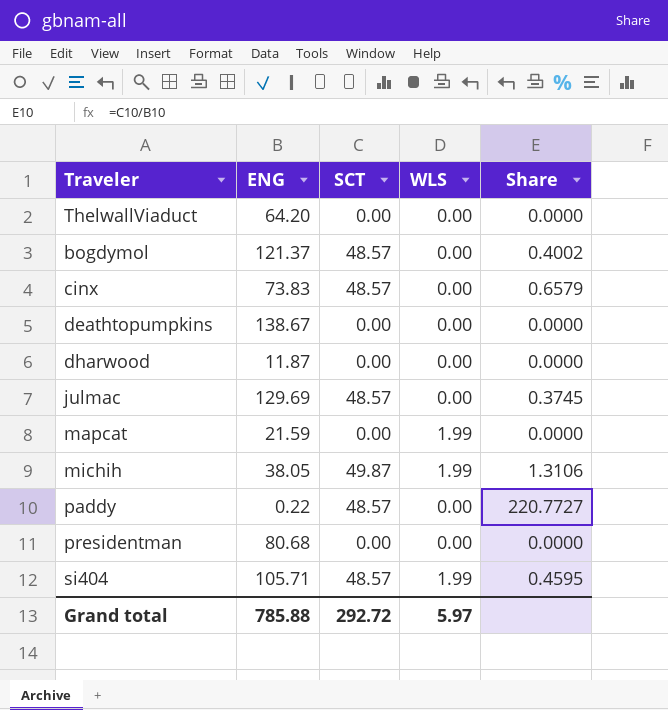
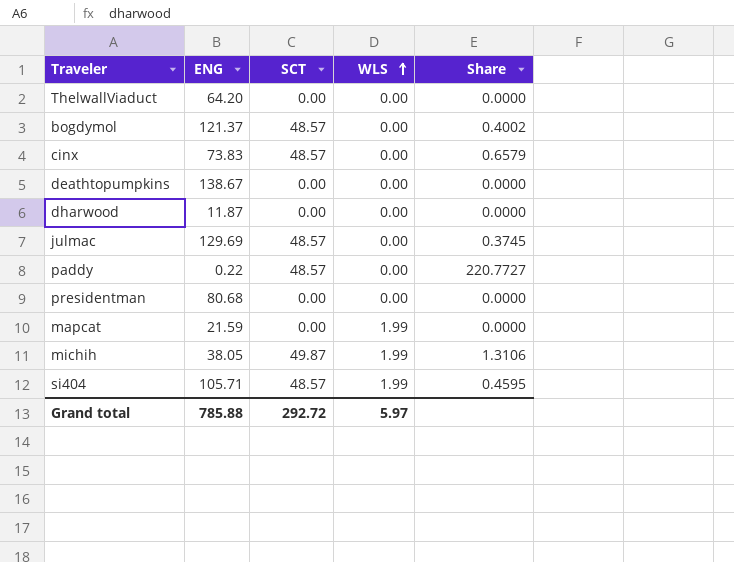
row order: none -> WLS ascending

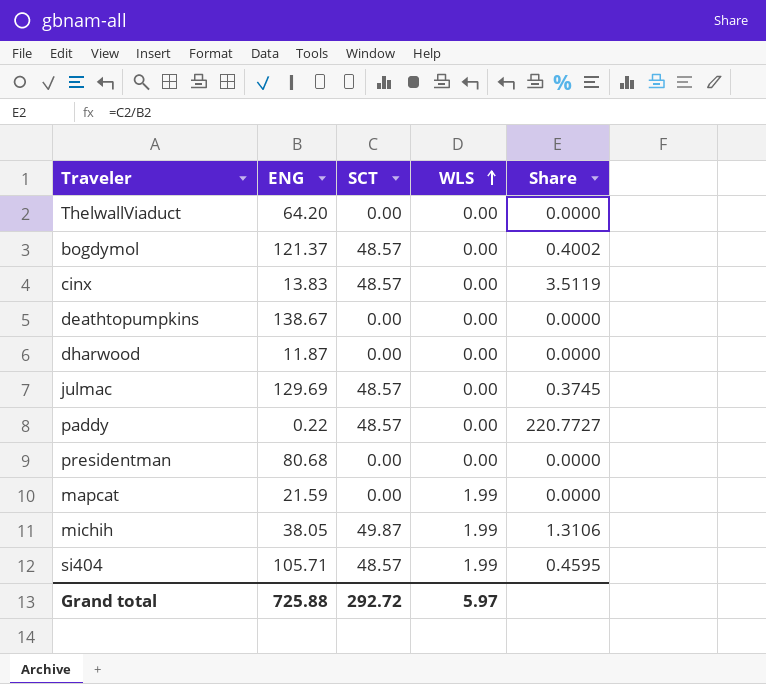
cinx | ENG: 73.83 -> 13.83
cinx | Share: 0.6579 -> 3.5119
Grand total | ENG: 785.88 -> 725.88

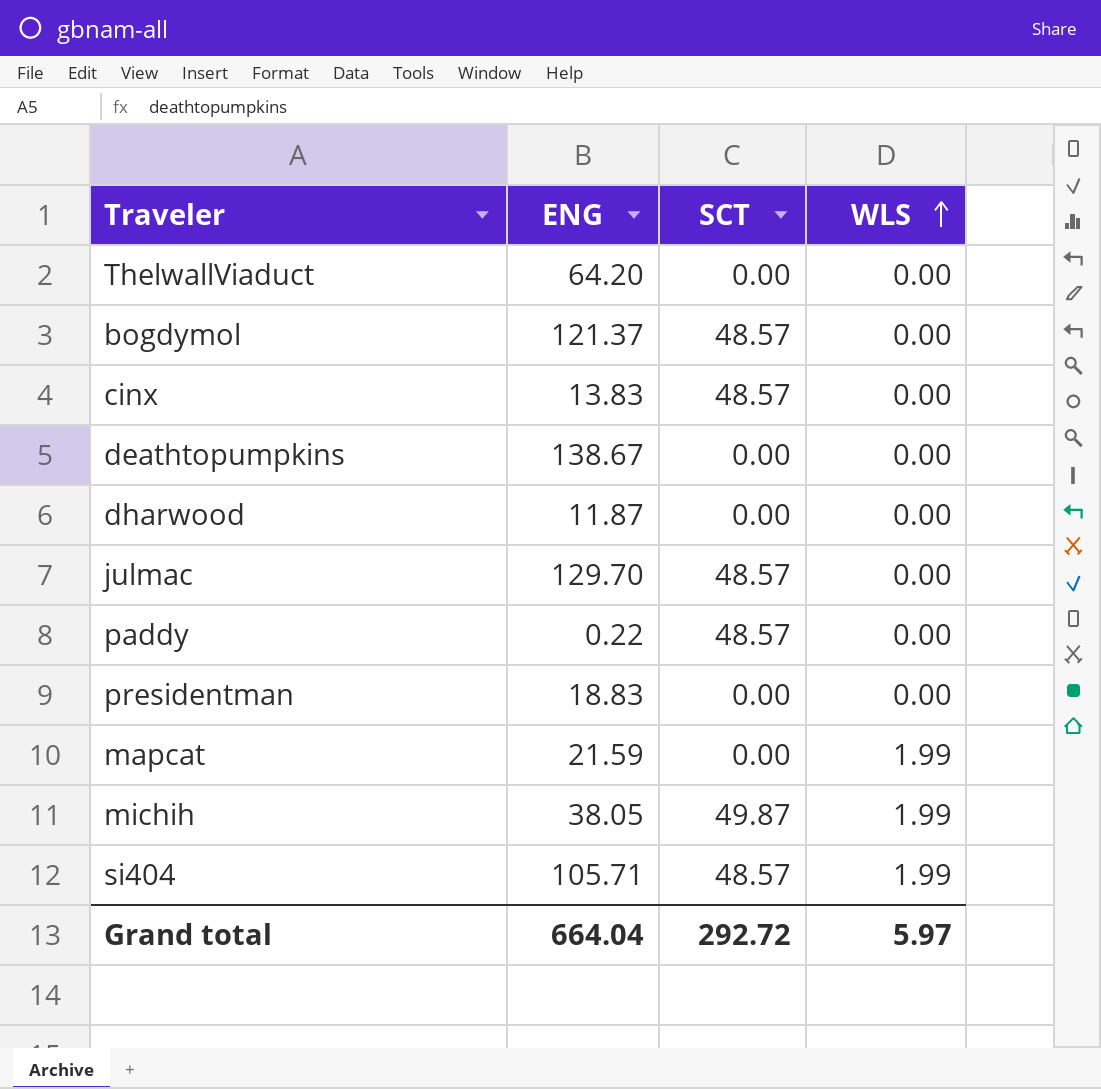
column Share | formula: [SCT] / [ENG] -> none
julmac | ENG: 129.69 -> 129.70
presidentman | ENG: 80.68 -> 18.83
Grand total | ENG: 725.88 -> 664.04

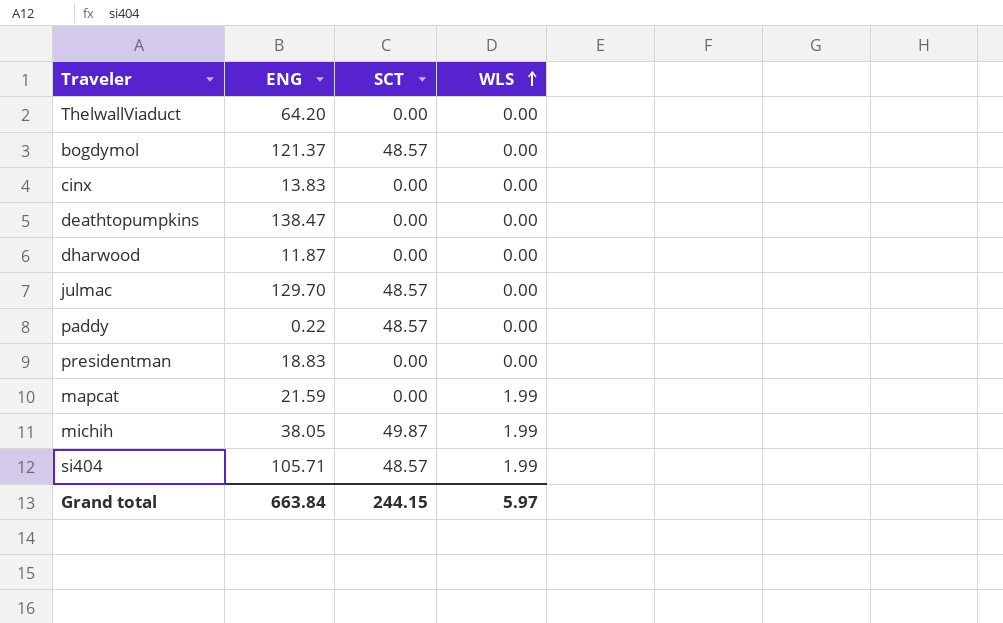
cinx | SCT: 48.57 -> 0.00
deathtopumpkins | ENG: 138.67 -> 138.47
Grand total | ENG: 664.04 -> 663.84
Grand total | SCT: 292.72 -> 244.15

